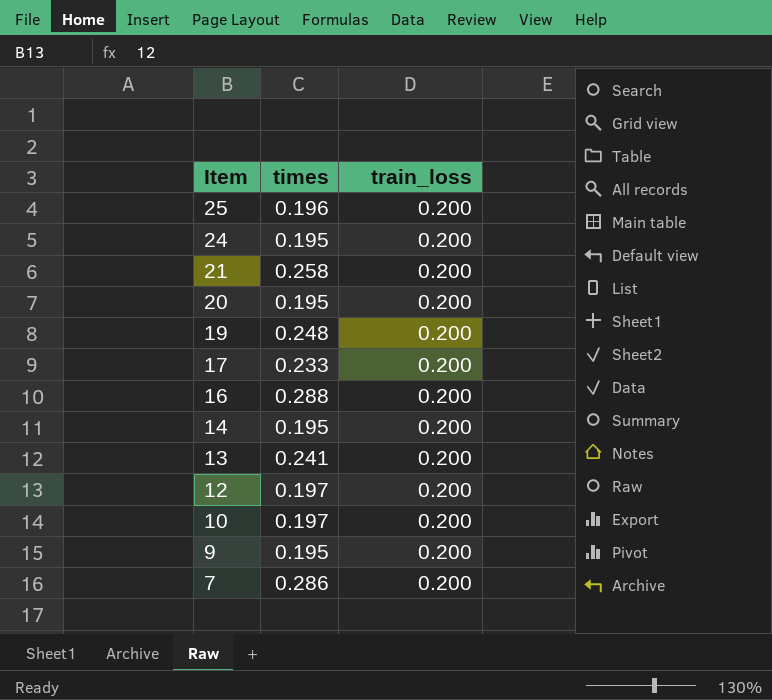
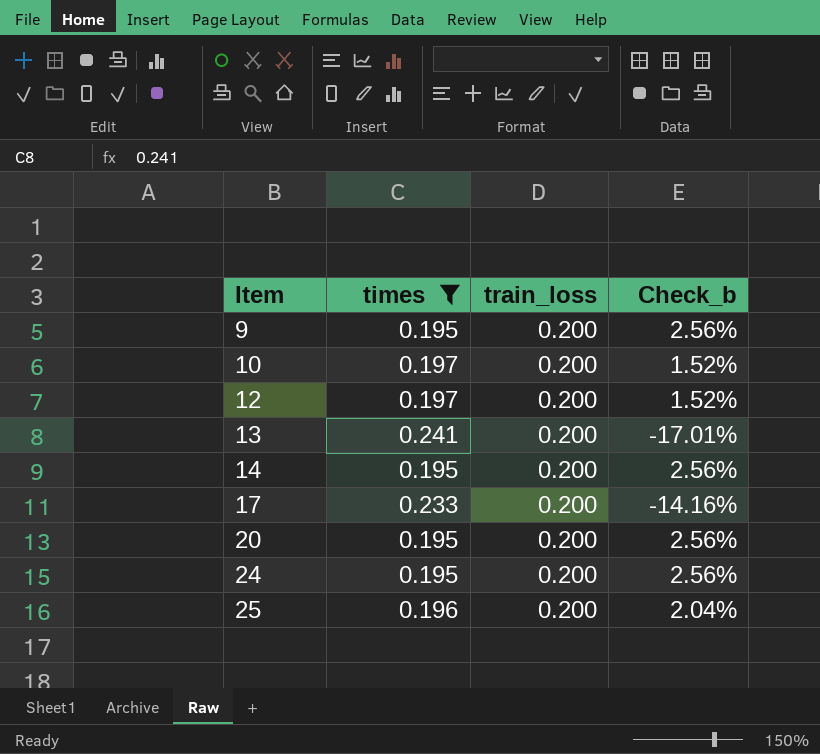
filter: none -> times <= 0.241
row order: Item descending -> Item ascending
column Check_b | formula: none -> ([train_loss] - [times]) / [times]

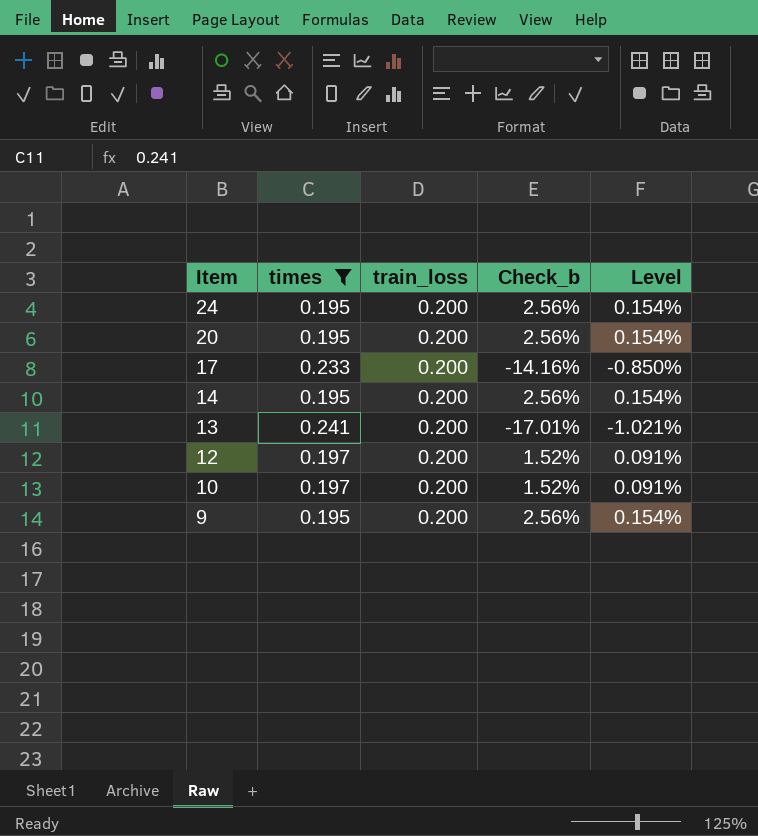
row order: Item ascending -> Item descending
column Level | formula: none -> [Check_b] * 0.06
row 25: 0.196 | 0.200 | 2.04% -> none

